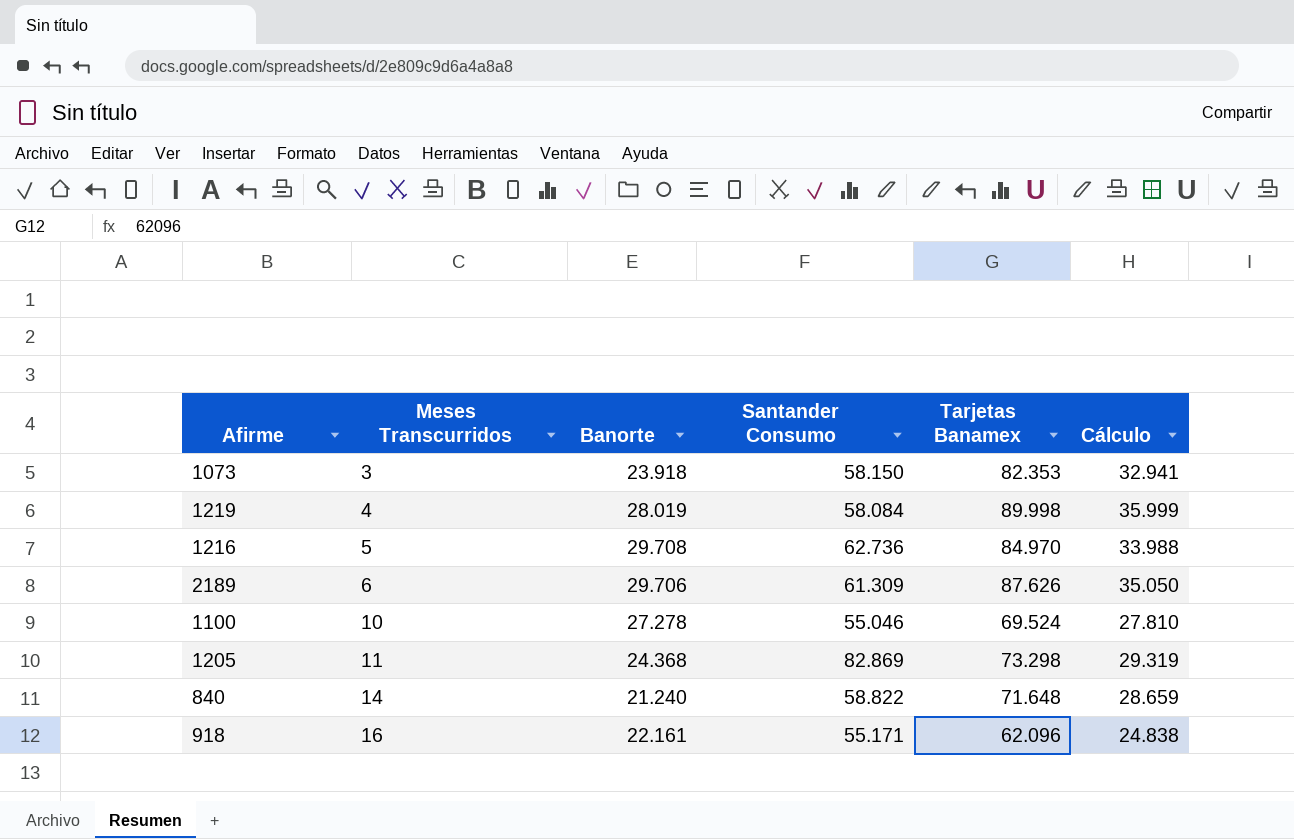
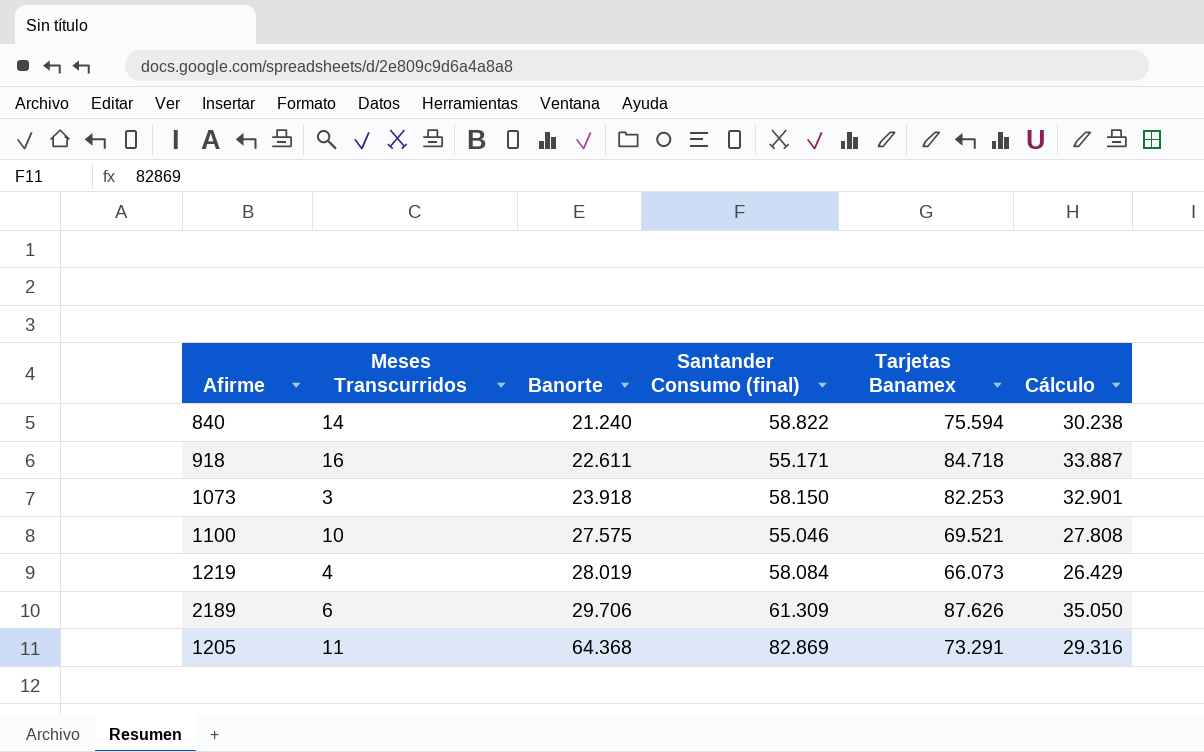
row order: Meses Transcurridos ascending -> Banorte ascending
column name: Santander Consumo -> Santander Consumo (final)
row 1216: 5 | 29.708 | 62.736 | 84.970 | 33.988 -> none
840 | Tarjetas Banamex: 71.648 -> 75.594
840 | Cálculo: 28.659 -> 30.238
918 | Banorte: 22.161 -> 22.611
918 | Tarjetas Banamex: 62.096 -> 84.718
918 | Cálculo: 24.838 -> 33.887
1073 | Tarjetas Banamex: 82.353 -> 82.253
1073 | Cálculo: 32.941 -> 32.901
1100 | Banorte: 27.278 -> 27.575
1100 | Tarjetas Banamex: 69.524 -> 69.521
1100 | Cálculo: 27.810 -> 27.808
1219 | Tarjetas Banamex: 89.998 -> 66.073
1219 | Cálculo: 35.999 -> 26.429
1205 | Banorte: 24.368 -> 64.368
1205 | Tarjetas Banamex: 73.298 -> 73.291
1205 | Cálculo: 29.319 -> 29.316

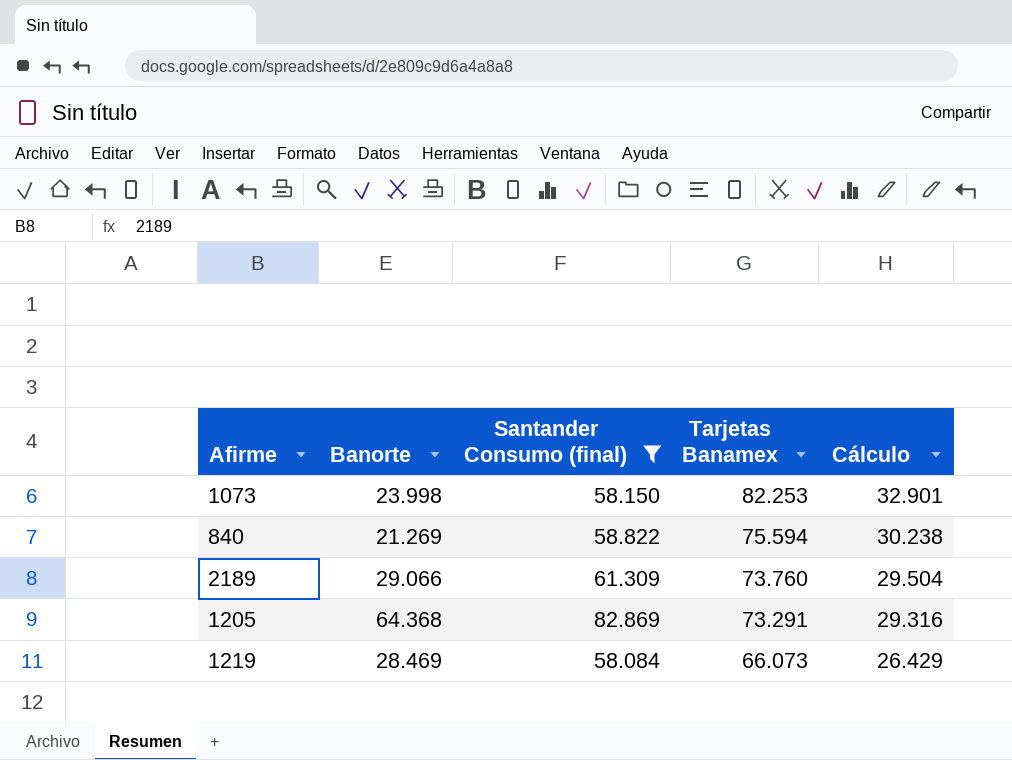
filter: none -> Santander Consumo (final) >= 58.084
row order: Banorte ascending -> Tarjetas Banamex descending
column Meses Transcurridos | position: 2 -> none
1073 | Banorte: 23.918 -> 23.998
840 | Banorte: 21.240 -> 21.269
2189 | Banorte: 29.706 -> 29.066
2189 | Tarjetas Banamex: 87.626 -> 73.760
2189 | Cálculo: 35.050 -> 29.504
1219 | Banorte: 28.019 -> 28.469

